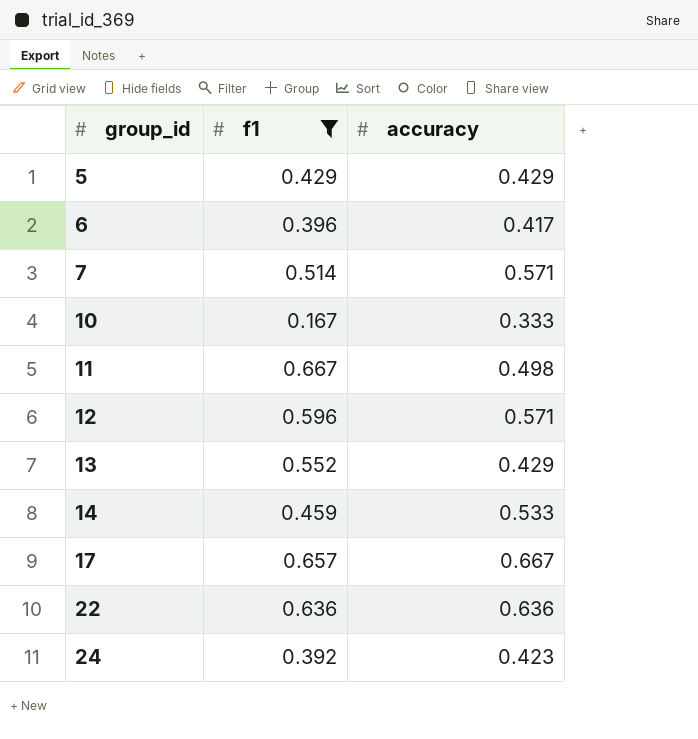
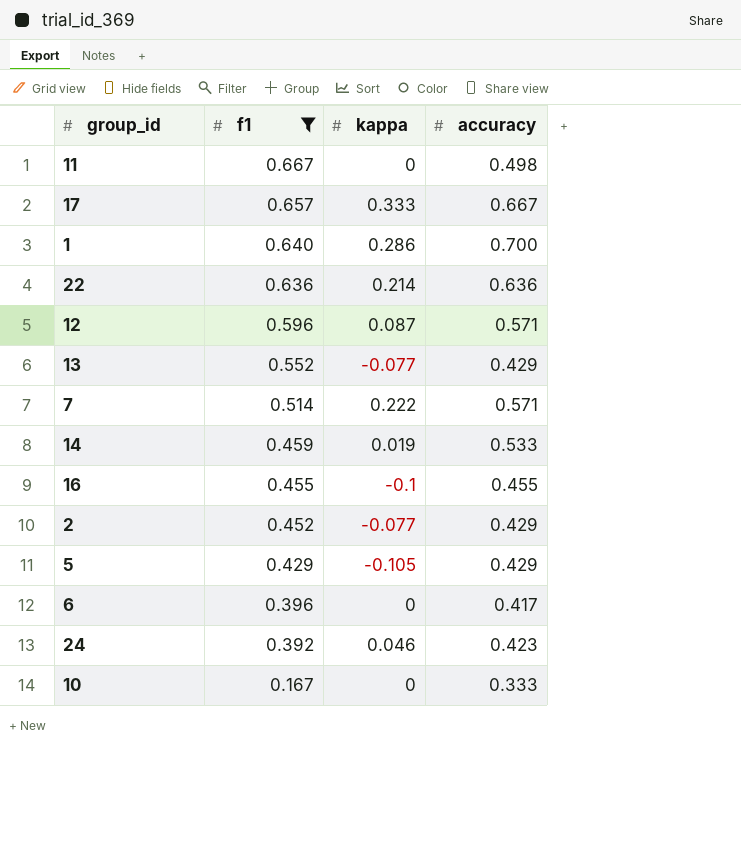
row order: group_id ascending -> f1 descending
column kappa | position: none -> 3
row 1: none -> 0.640 | 0.286 | 0.700
row 16: none -> 0.455 | -0.1 | 0.455
row 2: none -> 0.452 | -0.077 | 0.429

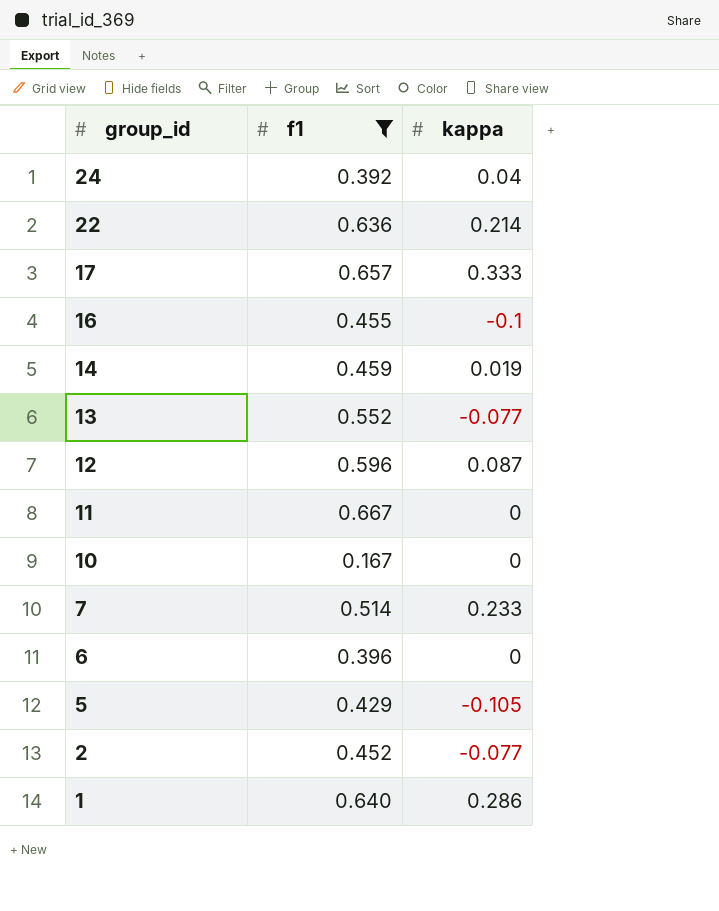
row order: f1 descending -> group_id descending
column accuracy | position: 4 -> none
24 | kappa: 0.046 -> 0.04
7 | kappa: 0.222 -> 0.233

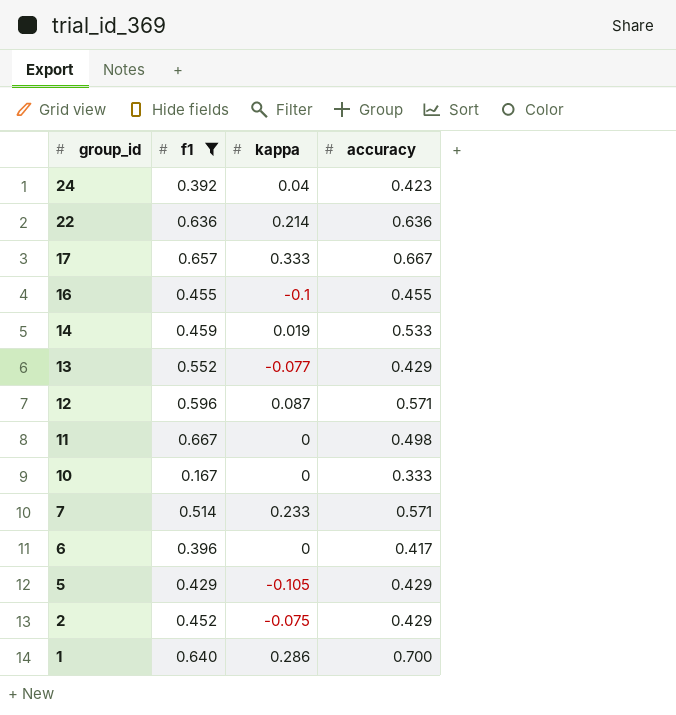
column accuracy | position: none -> 4
2 | kappa: -0.077 -> -0.075

